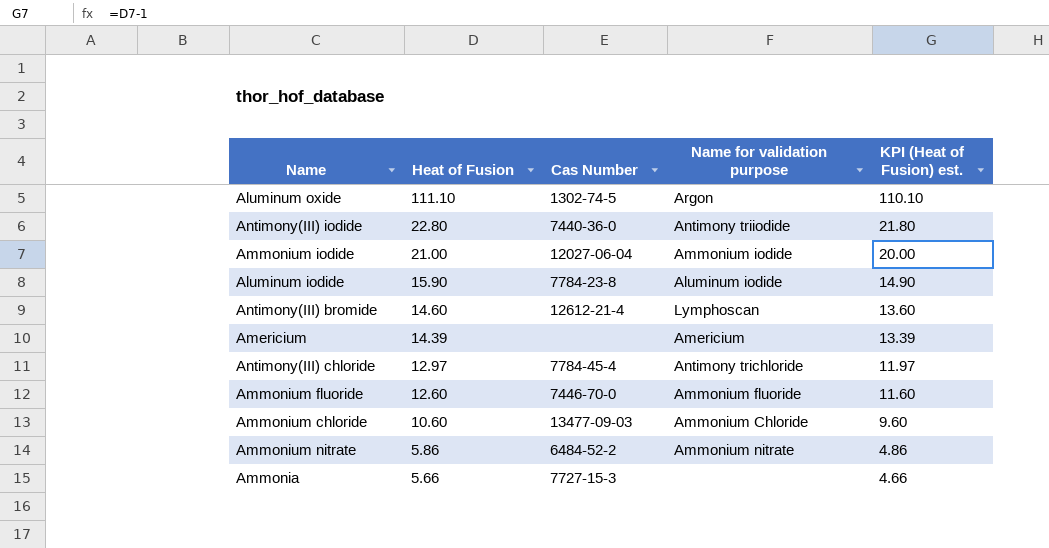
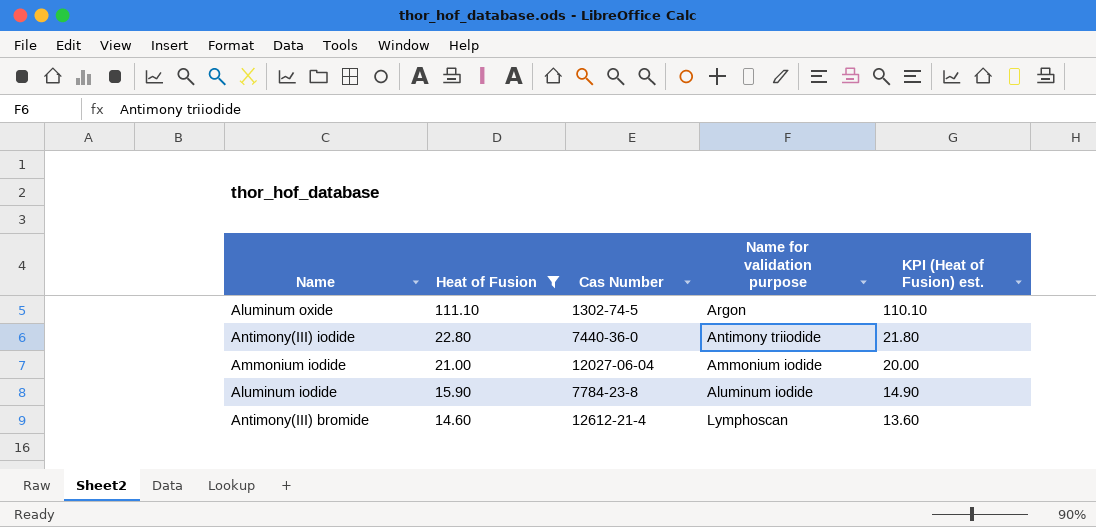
filter: none -> Heat of Fusion >= 14.60

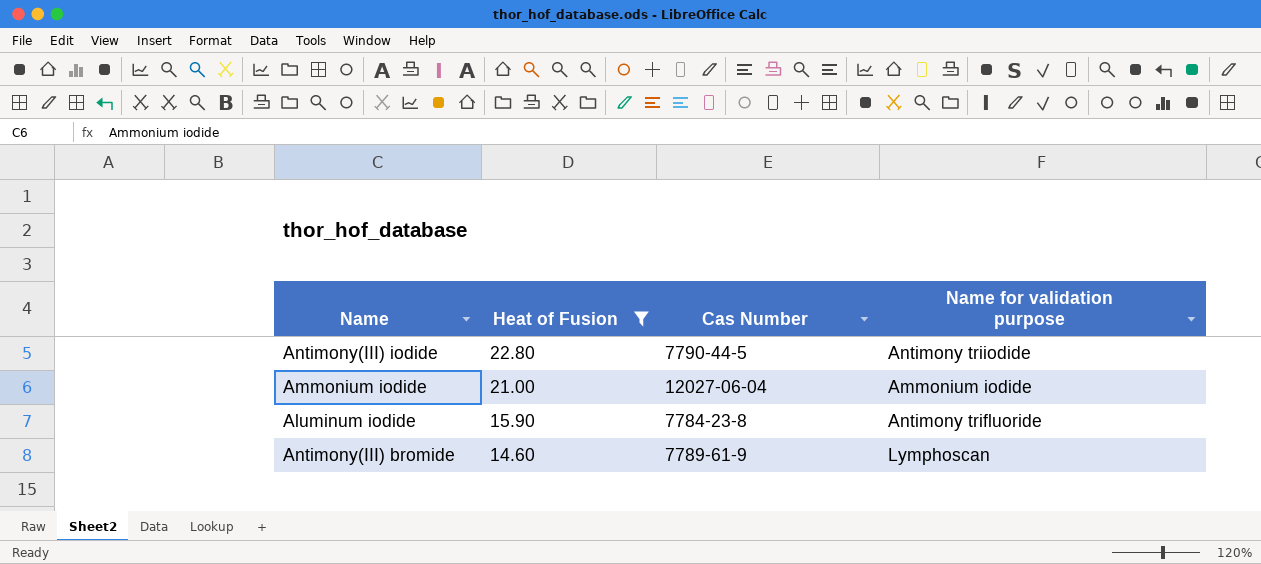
column KPI (Heat of Fusion) est. | formula: [Heat of Fusion] - 1 -> none
row Aluminum oxide: 111.10 | 1302-74-5 | Argon | 110.10 -> none
Antimony(III) iodide | Cas Number: 7440-36-0 -> 7790-44-5
Aluminum iodide | Name for validation purpose: Aluminum iodide -> Antimony trifluoride
Antimony(III) bromide | Cas Number: 12612-21-4 -> 7789-61-9

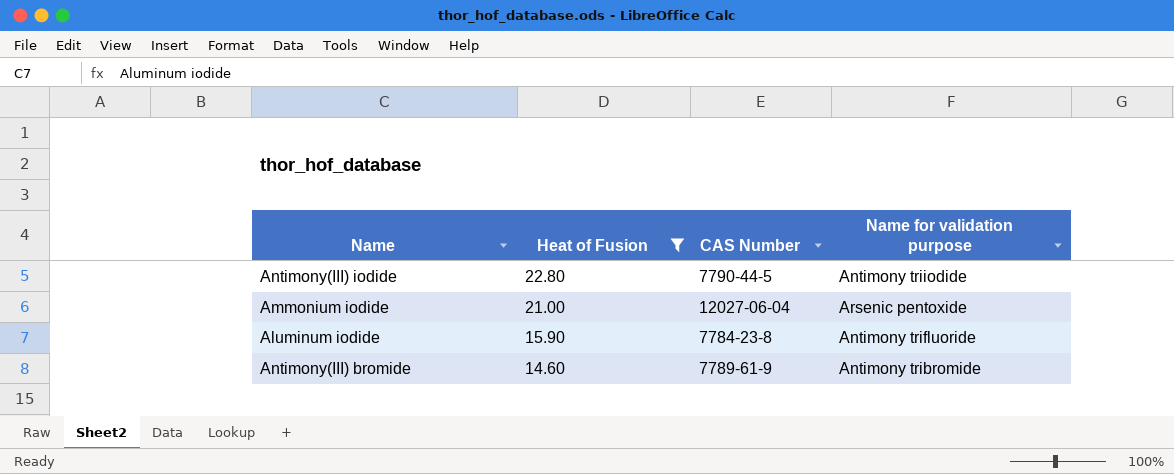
column name: Cas Number -> CAS Number
Ammonium iodide | Name for validation purpose: Ammonium iodide -> Arsenic pentoxide
Antimony(III) bromide | Name for validation purpose: Lymphoscan -> Antimony tribromide

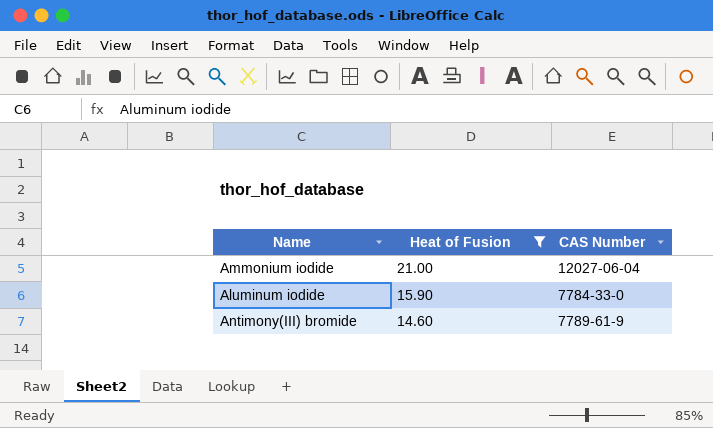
column Name for validation purpose | position: 4 -> none
row Antimony(III) iodide: 22.80 | 7790-44-5 | Antimony triiodide -> none
Aluminum iodide | CAS Number: 7784-23-8 -> 7784-33-0

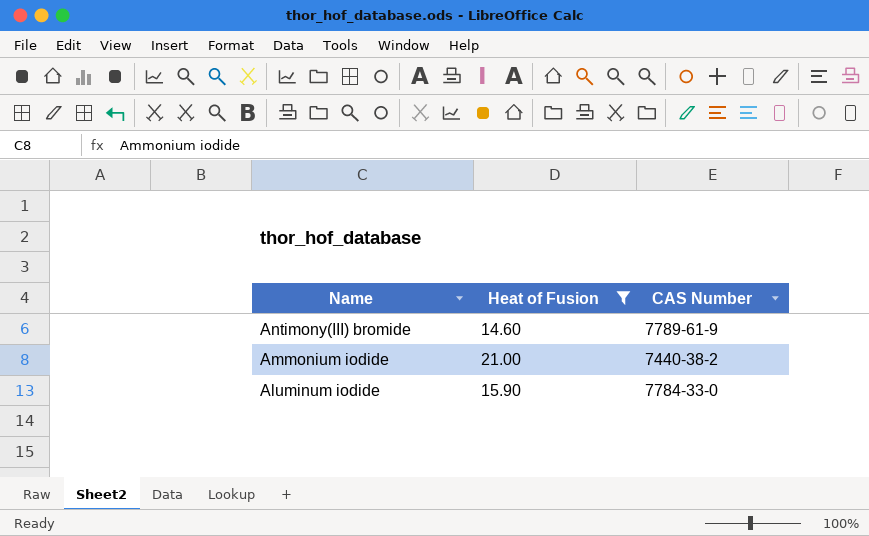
row order: Heat of Fusion descending -> Name descending
Ammonium iodide | CAS Number: 12027-06-04 -> 7440-38-2

